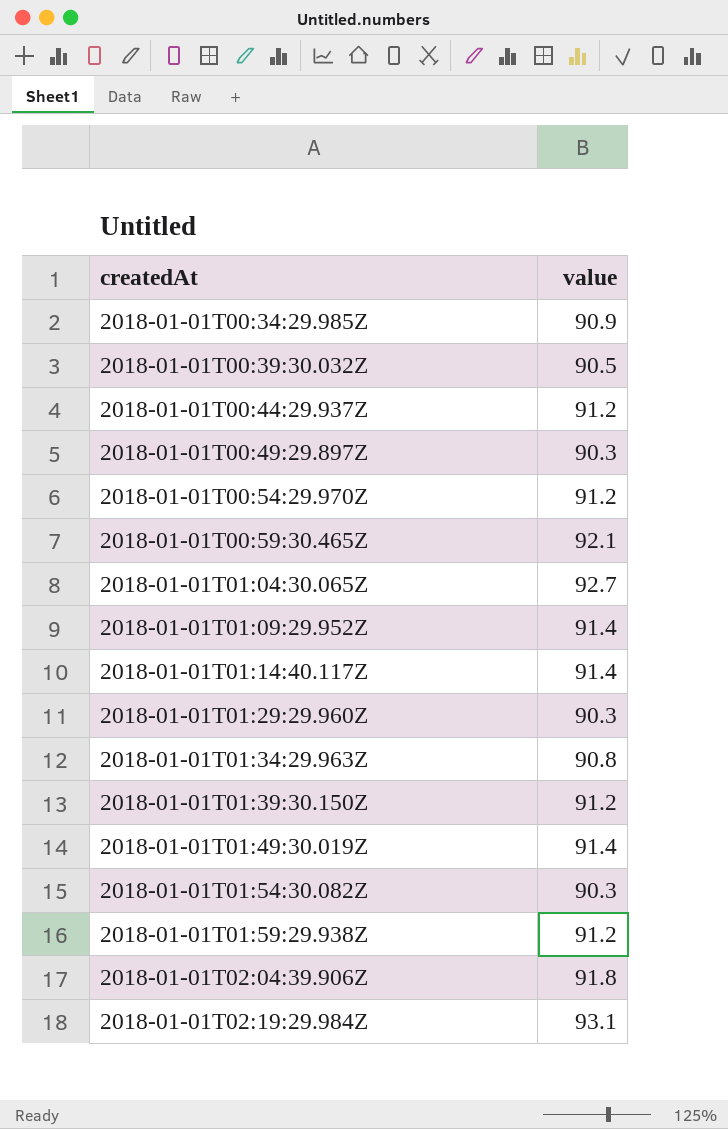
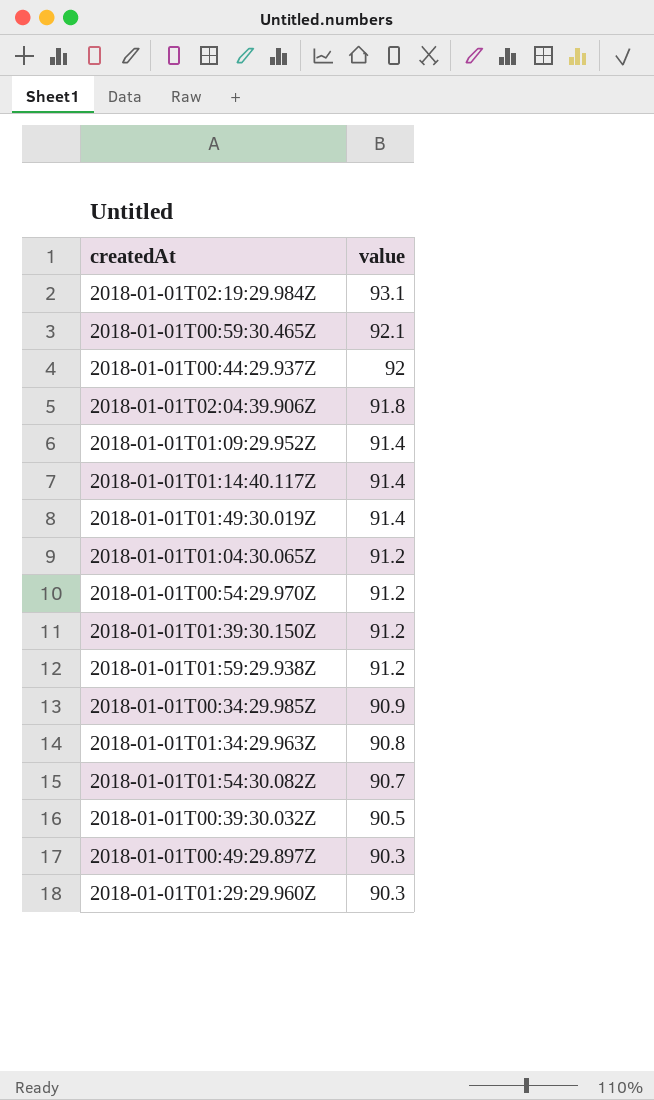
row order: createdAt ascending -> value descending
2018-01-01T00:44:29.937Z | value: 91.2 -> 92
2018-01-01T01:04:30.065Z | value: 92.7 -> 91.2
2018-01-01T01:54:30.082Z | value: 90.3 -> 90.7

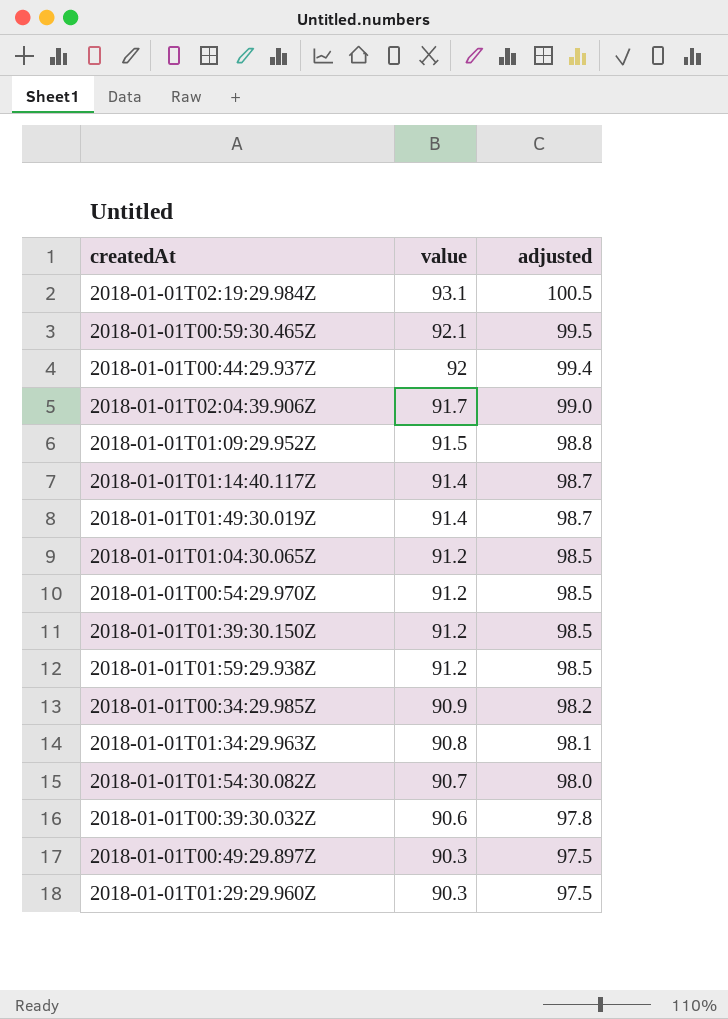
column adjusted | formula: none -> [value] * 1.08
2018-01-01T02:04:39.906Z | value: 91.8 -> 91.7
2018-01-01T01:09:29.952Z | value: 91.4 -> 91.5
2018-01-01T00:39:30.032Z | value: 90.5 -> 90.6

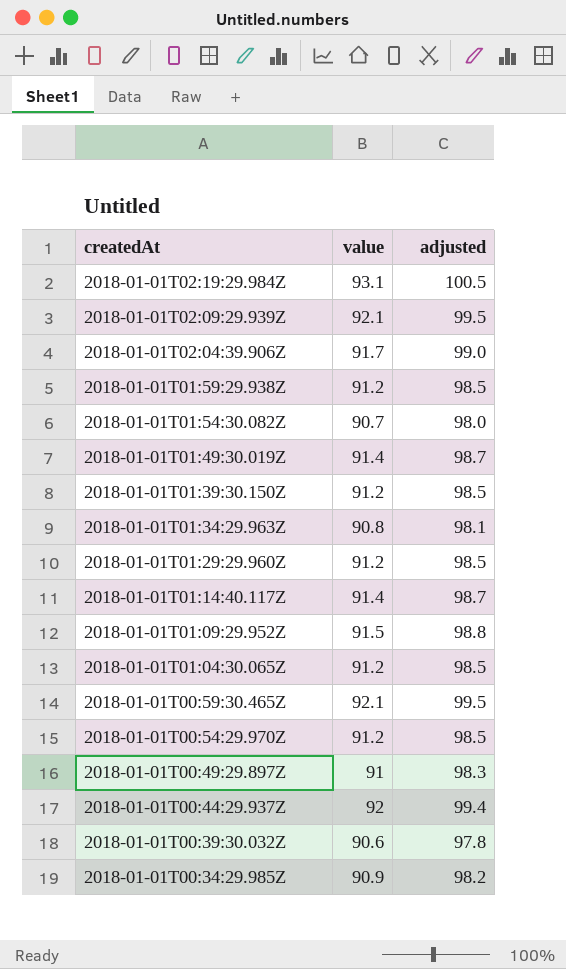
row order: value descending -> createdAt descending
row 2018-01-01T02:09:29.939Z: none -> 92.1 | 99.5
2018-01-01T01:29:29.960Z | value: 90.3 -> 91.2
2018-01-01T01:29:29.960Z | adjusted: 97.5 -> 98.5
2018-01-01T00:49:29.897Z | value: 90.3 -> 91
2018-01-01T00:49:29.897Z | adjusted: 97.5 -> 98.3

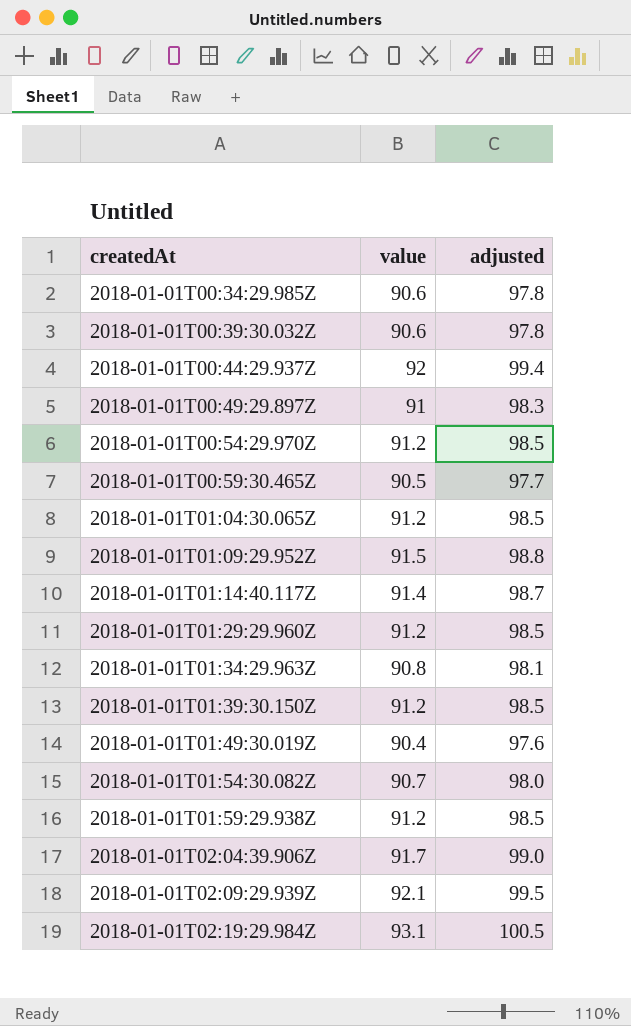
row order: createdAt descending -> createdAt ascending
2018-01-01T00:34:29.985Z | value: 90.9 -> 90.6
2018-01-01T00:34:29.985Z | adjusted: 98.2 -> 97.8
2018-01-01T00:59:30.465Z | value: 92.1 -> 90.5
2018-01-01T00:59:30.465Z | adjusted: 99.5 -> 97.7
2018-01-01T01:49:30.019Z | value: 91.4 -> 90.4
2018-01-01T01:49:30.019Z | adjusted: 98.7 -> 97.6

